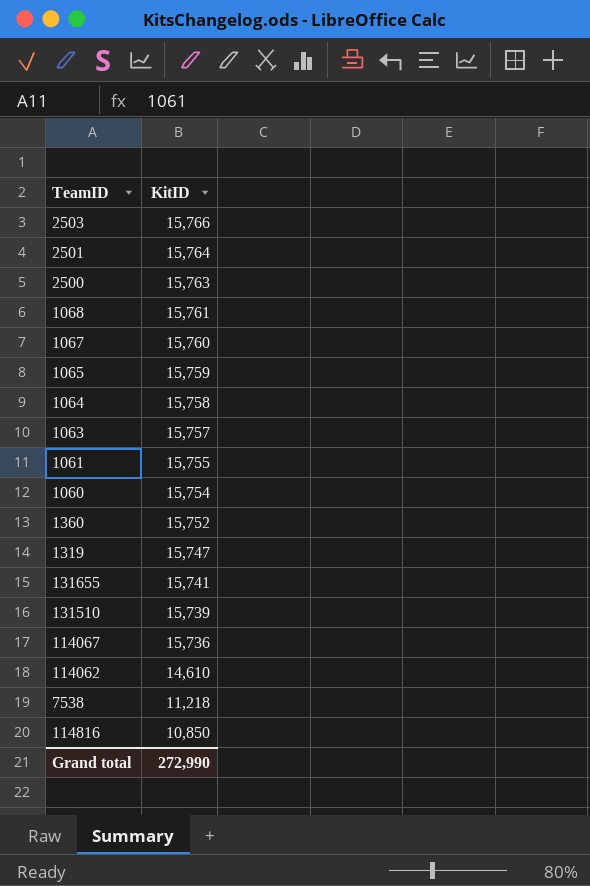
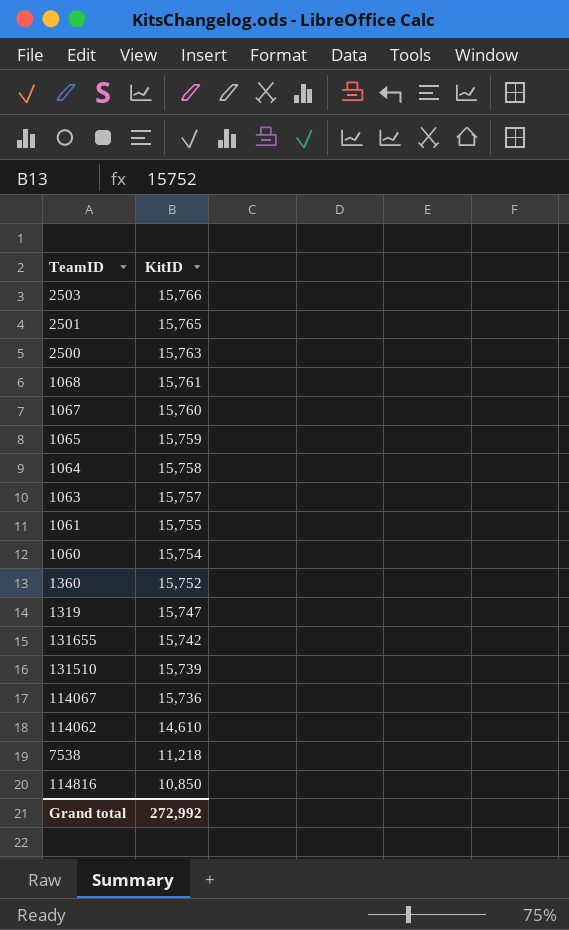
2501 | KitID: 15,764 -> 15,765
131655 | KitID: 15,741 -> 15,742
Grand total | KitID: 272,990 -> 272,992

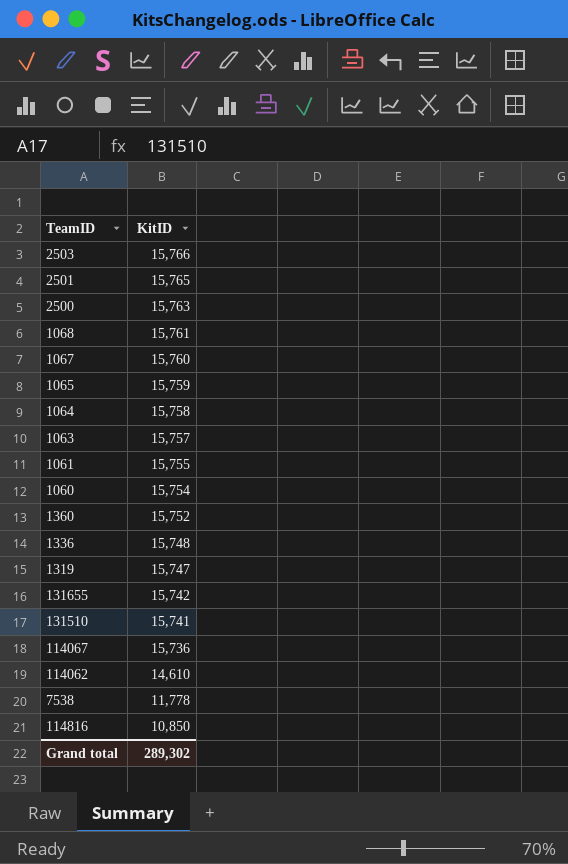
row 1336: none -> 15,748
131510 | KitID: 15,739 -> 15,741
7538 | KitID: 11,218 -> 11,778
Grand total | KitID: 272,992 -> 289,302

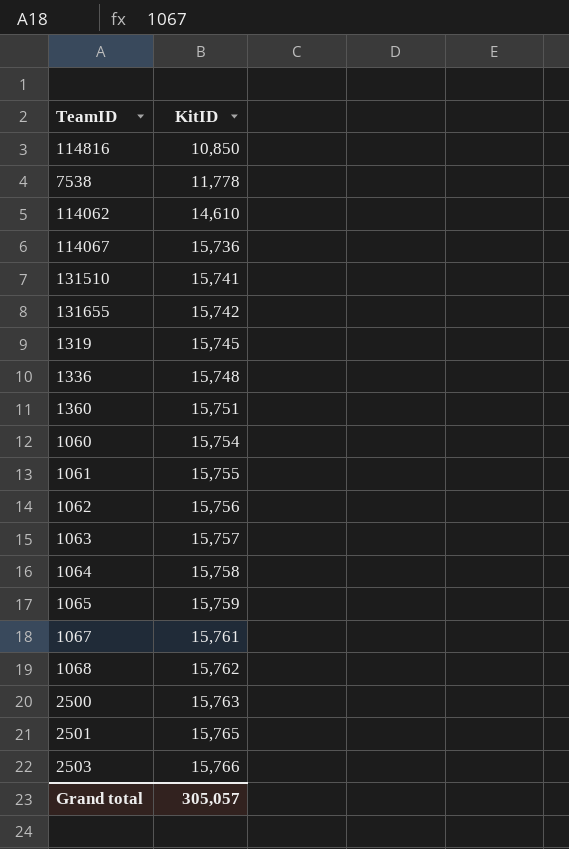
row order: KitID descending -> KitID ascending
1319 | KitID: 15,747 -> 15,745
1360 | KitID: 15,752 -> 15,751
row 1062: none -> 15,756
1067 | KitID: 15,760 -> 15,761
1068 | KitID: 15,761 -> 15,762
Grand total | KitID: 289,302 -> 305,057

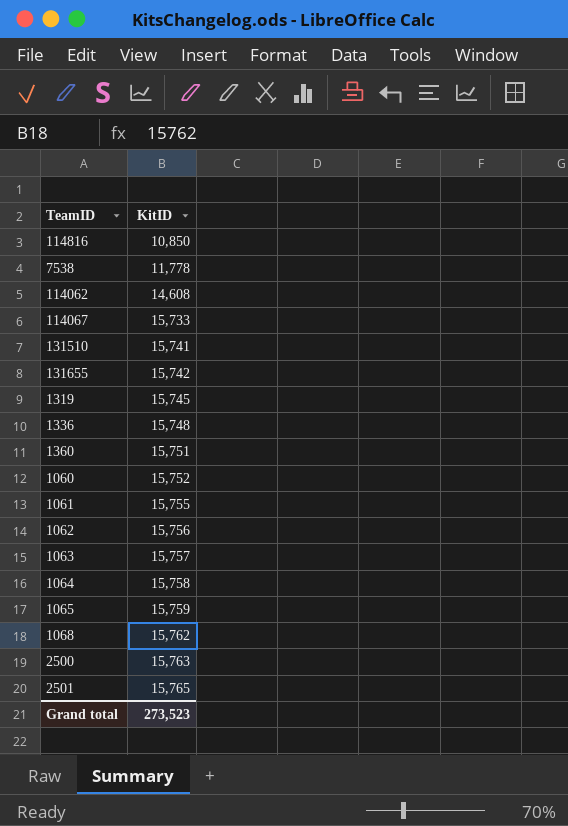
row 1067: 15,761 -> none
row 2503: 15,766 -> none
114062 | KitID: 14,610 -> 14,608
114067 | KitID: 15,736 -> 15,733
1060 | KitID: 15,754 -> 15,752
Grand total | KitID: 305,057 -> 273,523

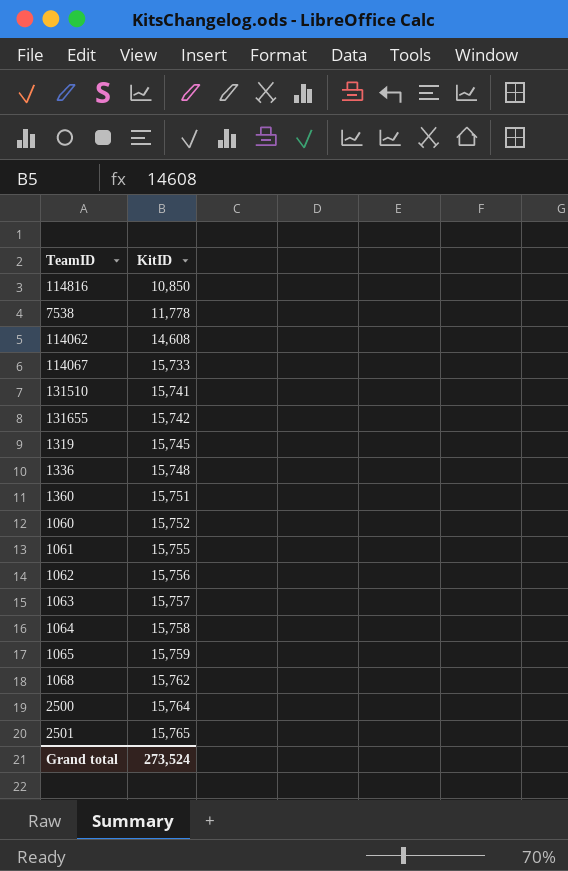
2500 | KitID: 15,763 -> 15,764
Grand total | KitID: 273,523 -> 273,524

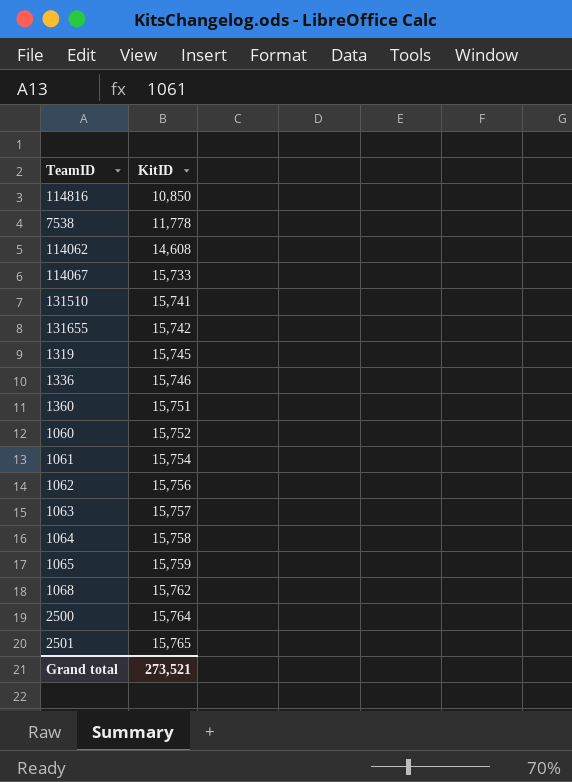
1336 | KitID: 15,748 -> 15,746
1061 | KitID: 15,755 -> 15,754
Grand total | KitID: 273,524 -> 273,521

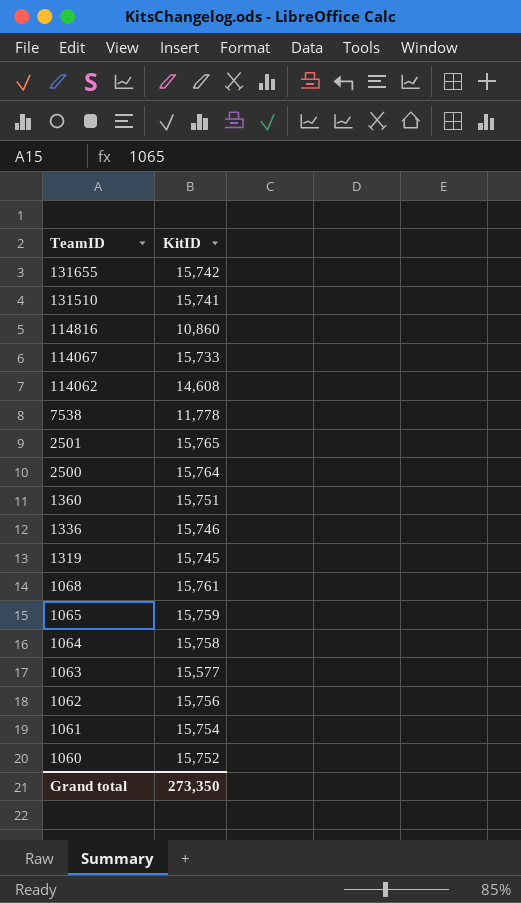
row order: KitID ascending -> TeamID descending
114816 | KitID: 10,850 -> 10,860
1068 | KitID: 15,762 -> 15,761
1063 | KitID: 15,757 -> 15,577
Grand total | KitID: 273,521 -> 273,350

